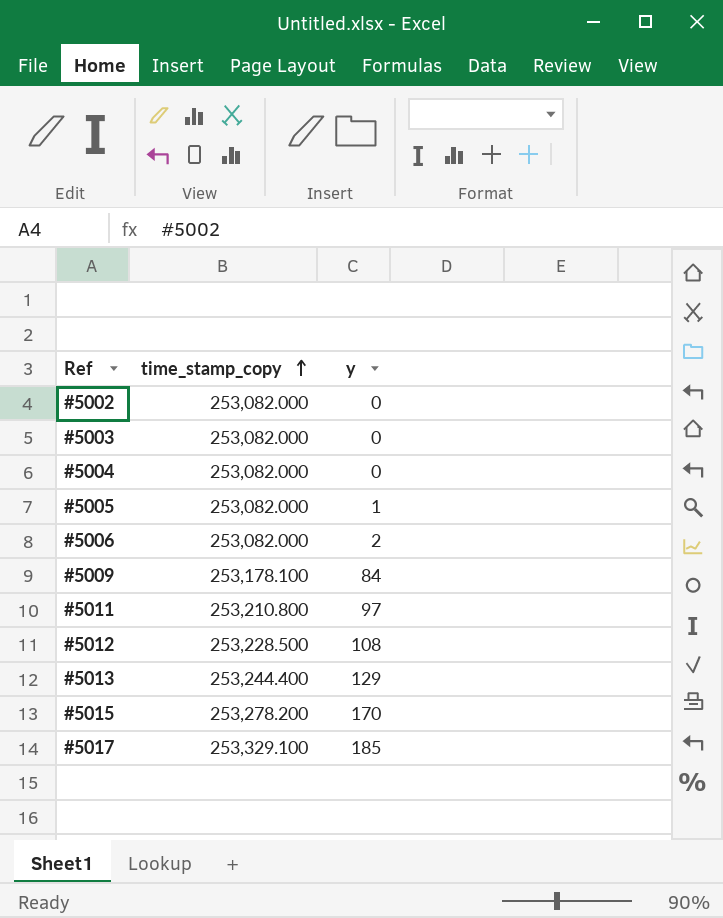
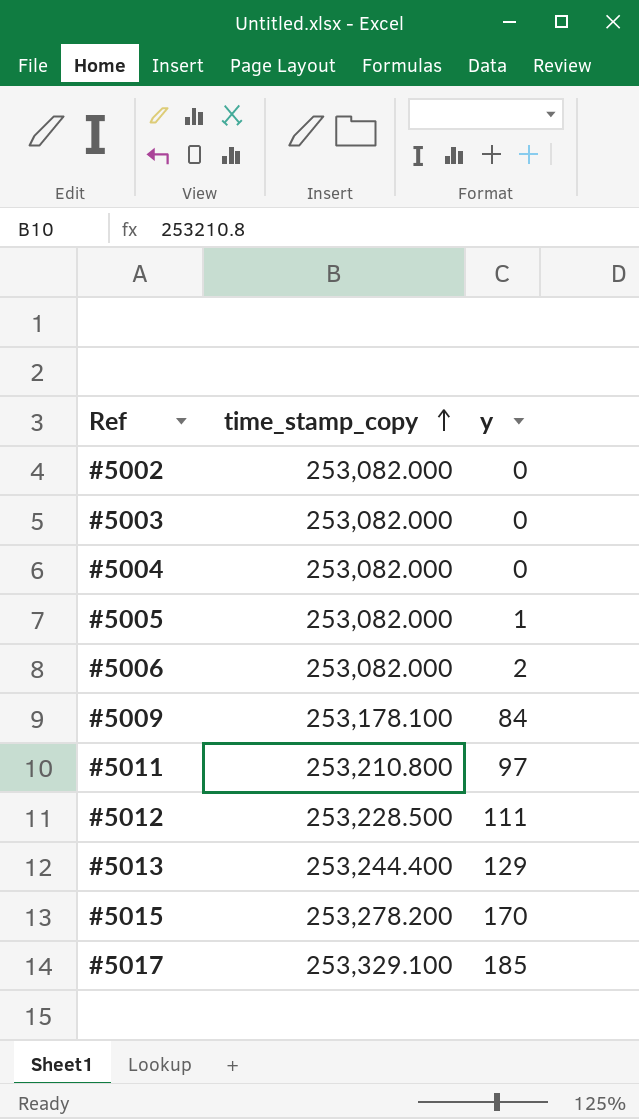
#5012 | y: 108 -> 111

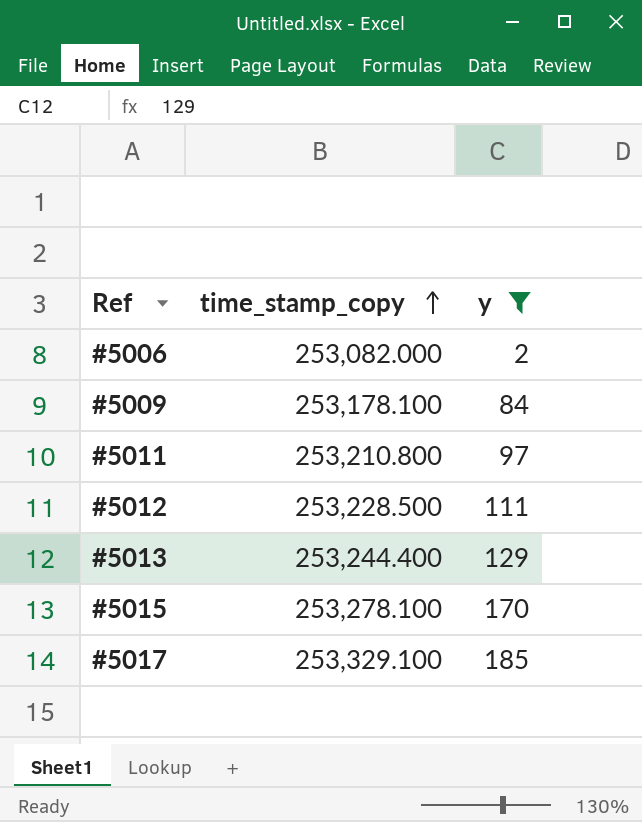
filter: none -> y >= 2
#5015 | time_stamp_copy: 253,278.200 -> 253,278.100

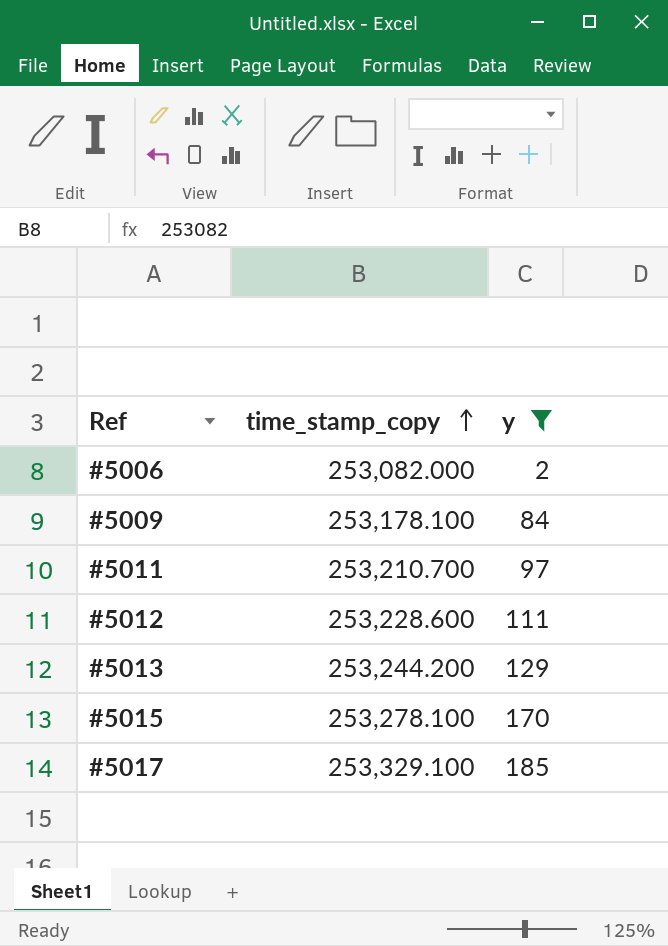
#5011 | time_stamp_copy: 253,210.800 -> 253,210.700
#5012 | time_stamp_copy: 253,228.500 -> 253,228.600
#5013 | time_stamp_copy: 253,244.400 -> 253,244.200

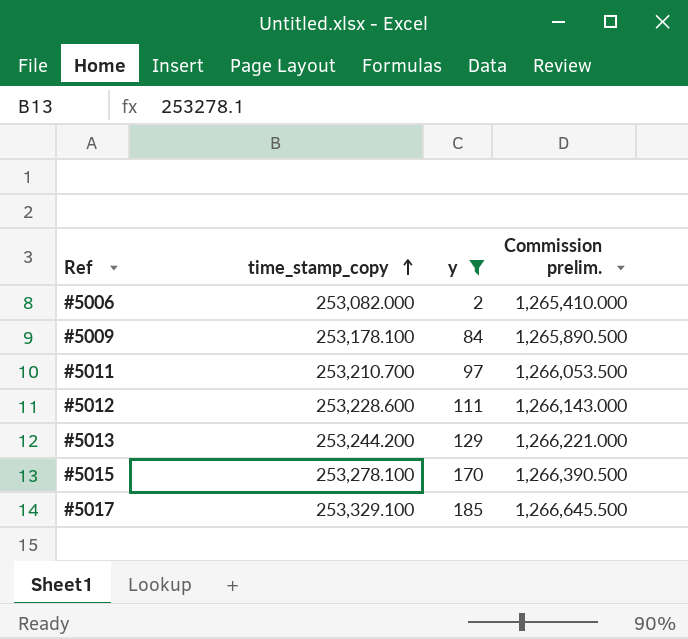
column Commission prelim. | formula: none -> [time_stamp_copy] * 5

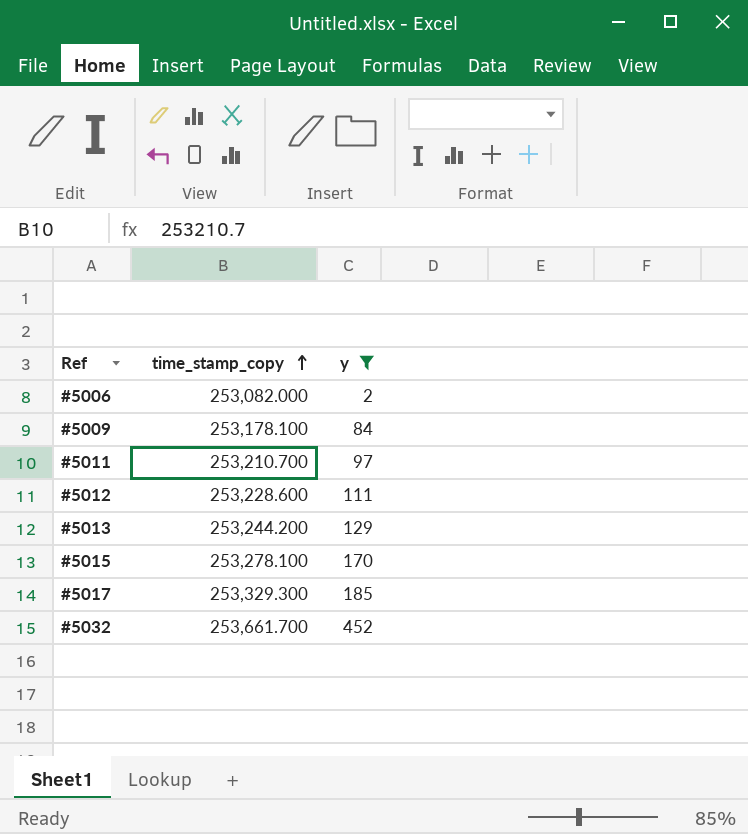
column Commission prelim. | formula: [time_stamp_copy] * 5 -> none
#5017 | time_stamp_copy: 253,329.100 -> 253,329.300
row #5032: none -> 253,661.700 | 452

